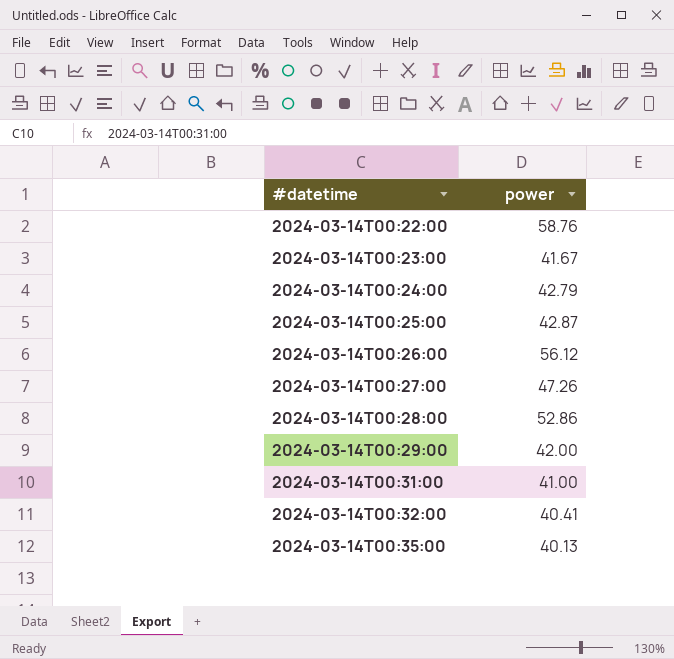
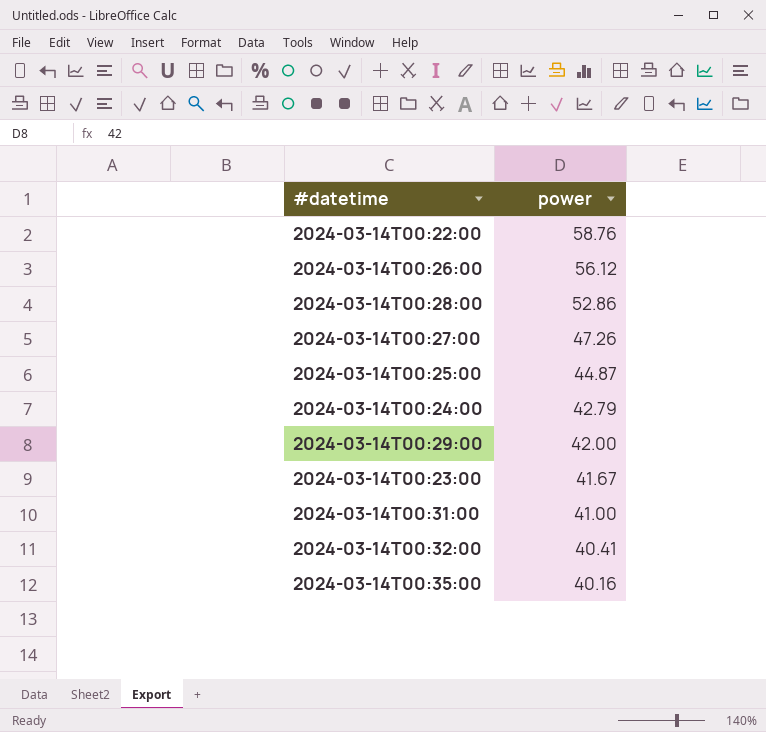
row order: #datetime ascending -> power descending
2024-03-14T00:25:00 | power: 42.87 -> 44.87
2024-03-14T00:35:00 | power: 40.13 -> 40.16

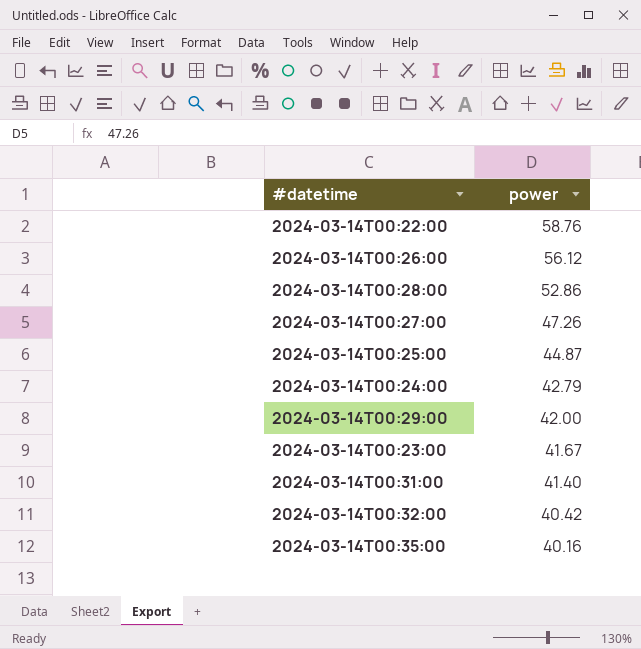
2024-03-14T00:31:00 | power: 41.00 -> 41.40
2024-03-14T00:32:00 | power: 40.41 -> 40.42

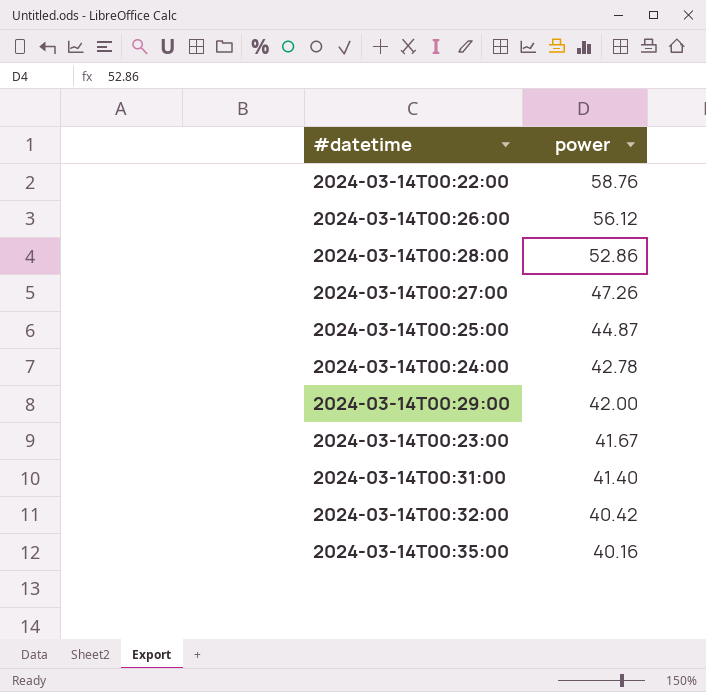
2024-03-14T00:24:00 | power: 42.79 -> 42.78

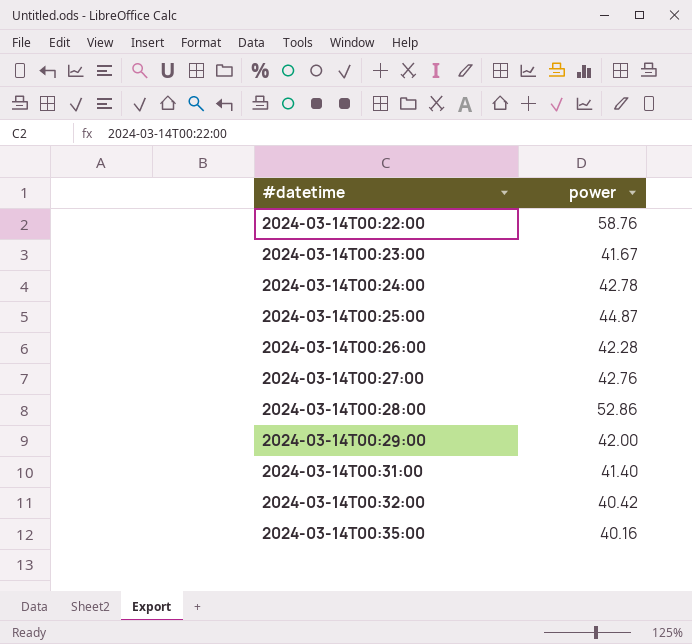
row order: power descending -> #datetime ascending
2024-03-14T00:26:00 | power: 56.12 -> 42.28
2024-03-14T00:27:00 | power: 47.26 -> 42.76

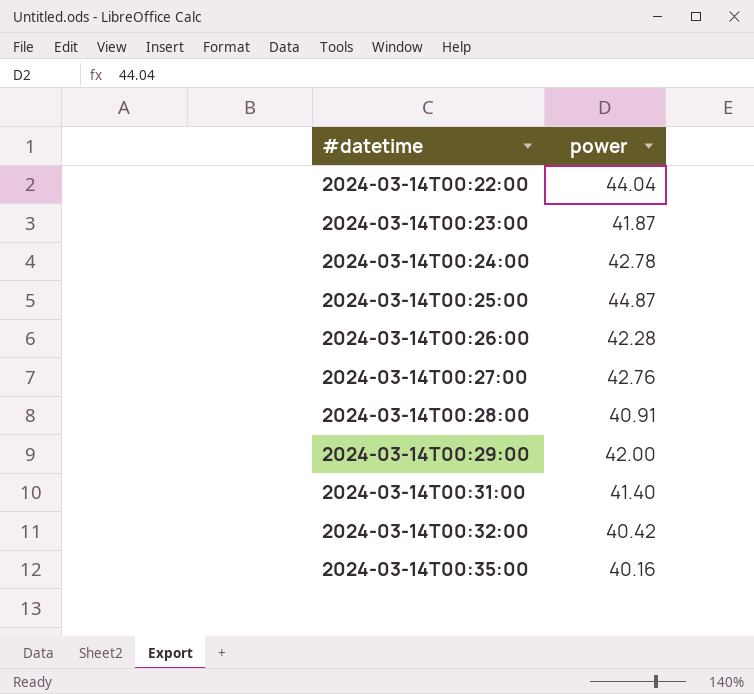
2024-03-14T00:22:00 | power: 58.76 -> 44.04
2024-03-14T00:23:00 | power: 41.67 -> 41.87
2024-03-14T00:28:00 | power: 52.86 -> 40.91

